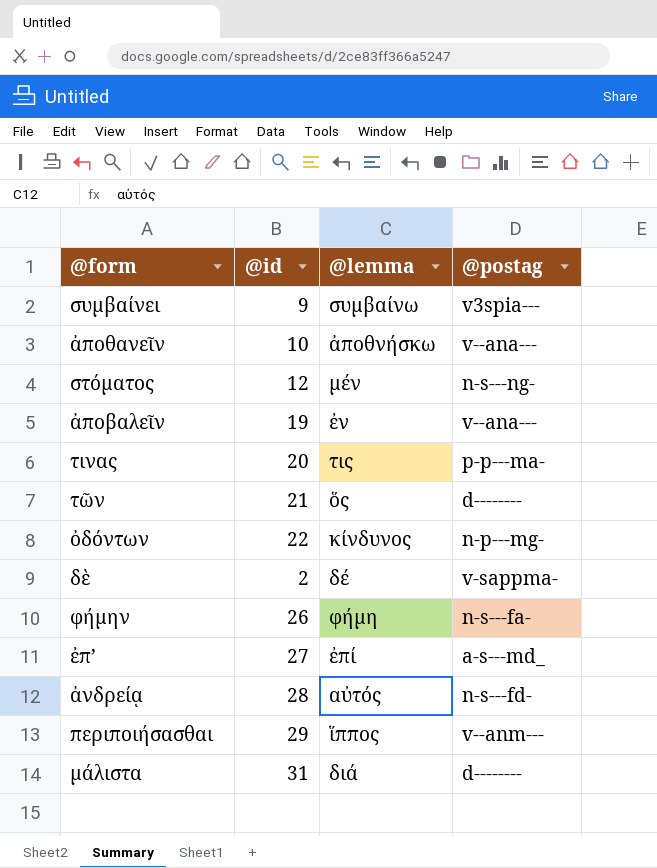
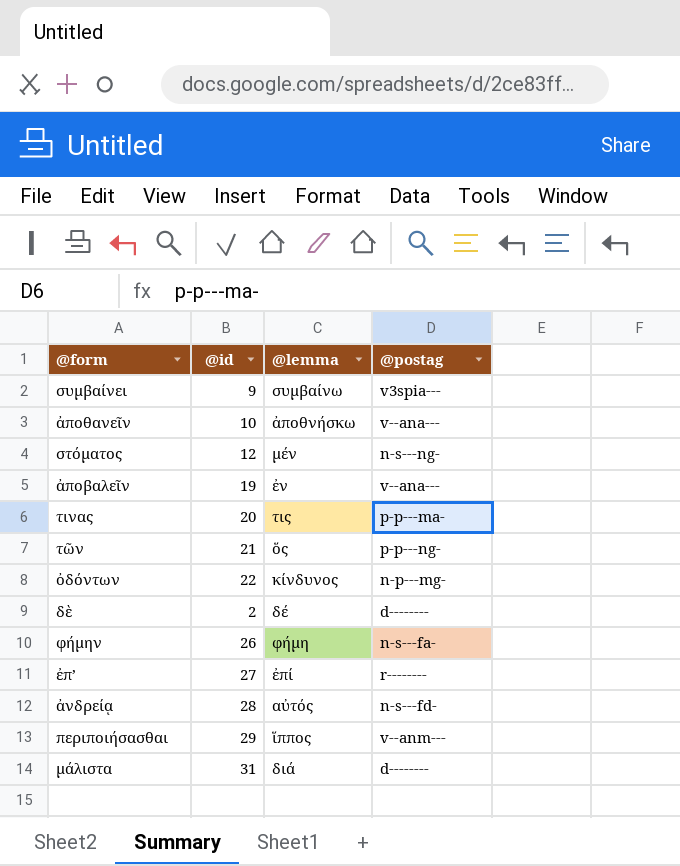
τῶν | @postag: d-------- -> p-p---ng-
δὲ | @postag: v-sappma- -> d--------
ἐπʼ | @postag: a-s---md_ -> r--------

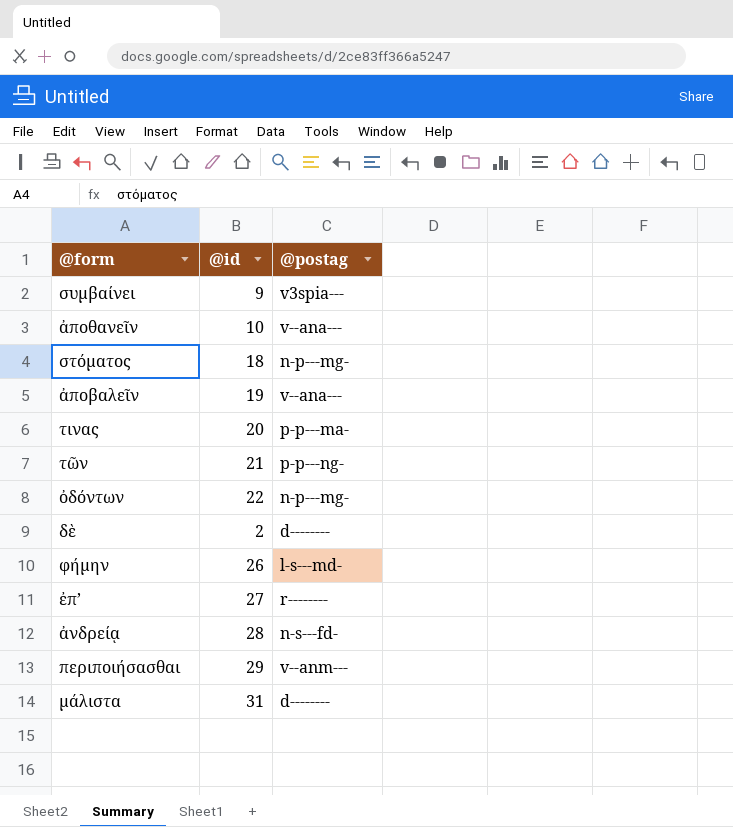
column @lemma | position: 3 -> none
στόματος | @id: 12 -> 18
στόματος | @postag: n-s---ng- -> n-p---mg-
φήμην | @postag: n-s---fa- -> l-s---md-

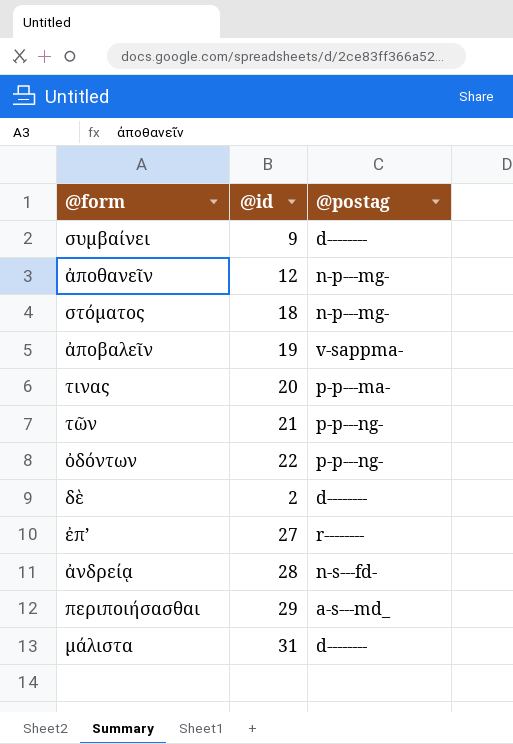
row φήμην: 26 | l-s---md- -> none
συμβαίνει | @postag: v3spia--- -> d--------
ἀποθανεῖν | @id: 10 -> 12
ἀποθανεῖν | @postag: v--ana--- -> n-p---mg-
ἀποβαλεῖν | @postag: v--ana--- -> v-sappma-
ὀδόντων | @postag: n-p---mg- -> p-p---ng-
περιποιήσασθαι | @postag: v--anm--- -> a-s---md_

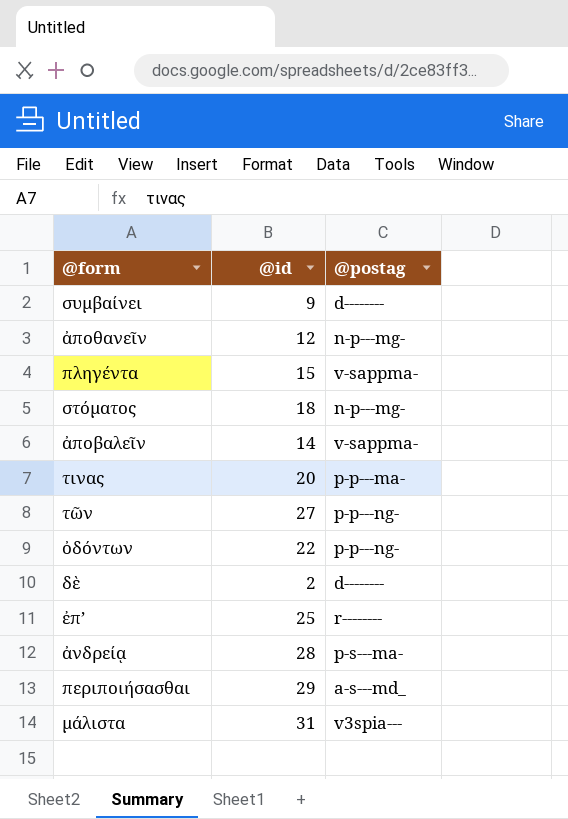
row πληγέντα: none -> 15 | v-sappma-
ἀποβαλεῖν | @id: 19 -> 14
τῶν | @id: 21 -> 27
ἐπʼ | @id: 27 -> 25
ἀνδρείᾳ | @postag: n-s---fd- -> p-s---ma-
μάλιστα | @postag: d-------- -> v3spia---

